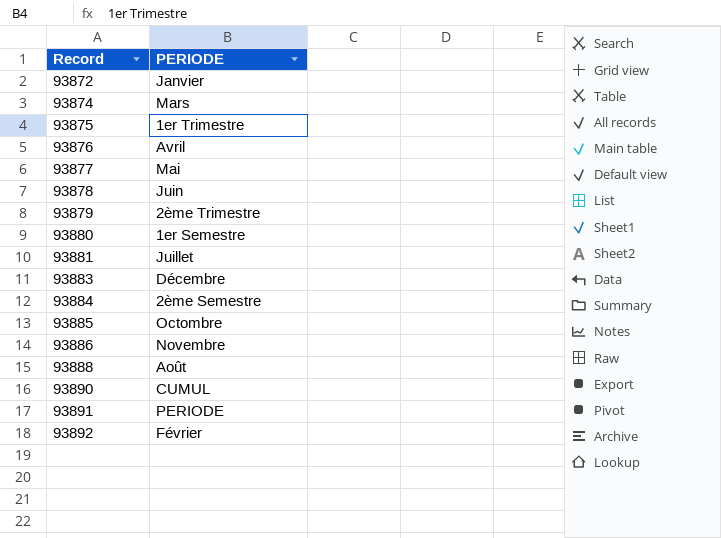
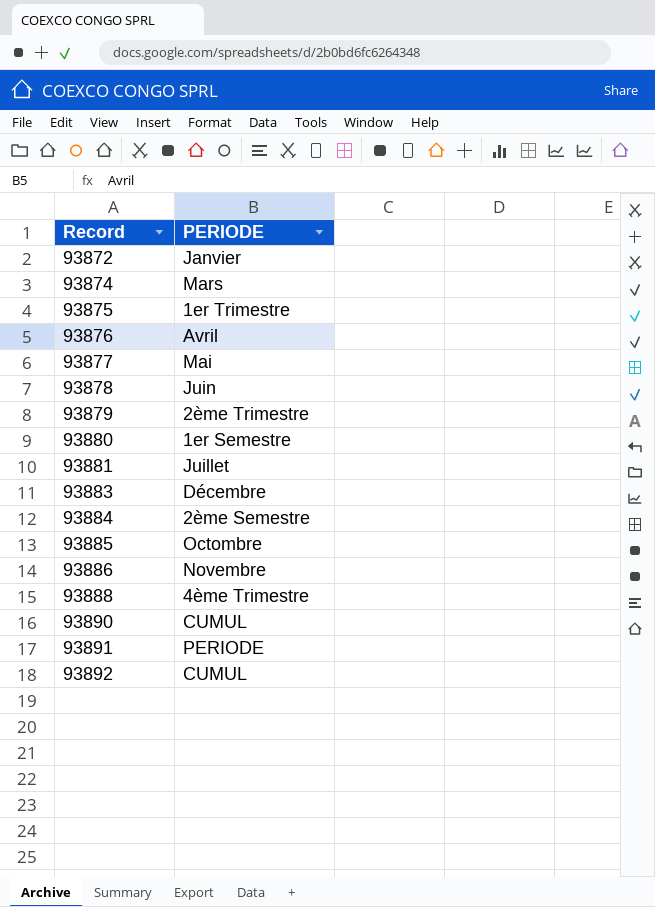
93888 | PERIODE: Août -> 4ème Trimestre
93892 | PERIODE: Février -> CUMUL

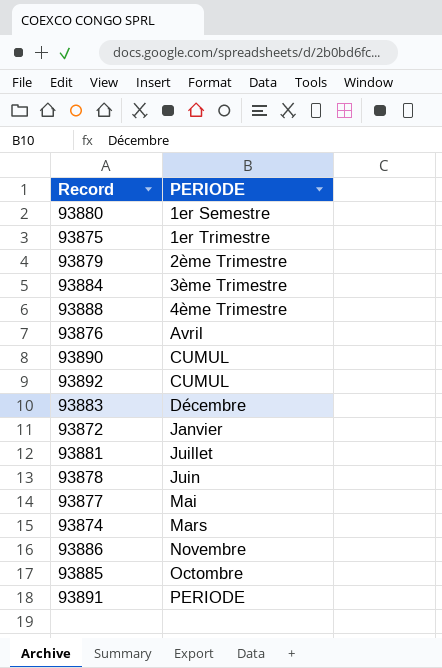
row order: Record ascending -> PERIODE ascending
93884 | PERIODE: 2ème Semestre -> 3ème Trimestre

